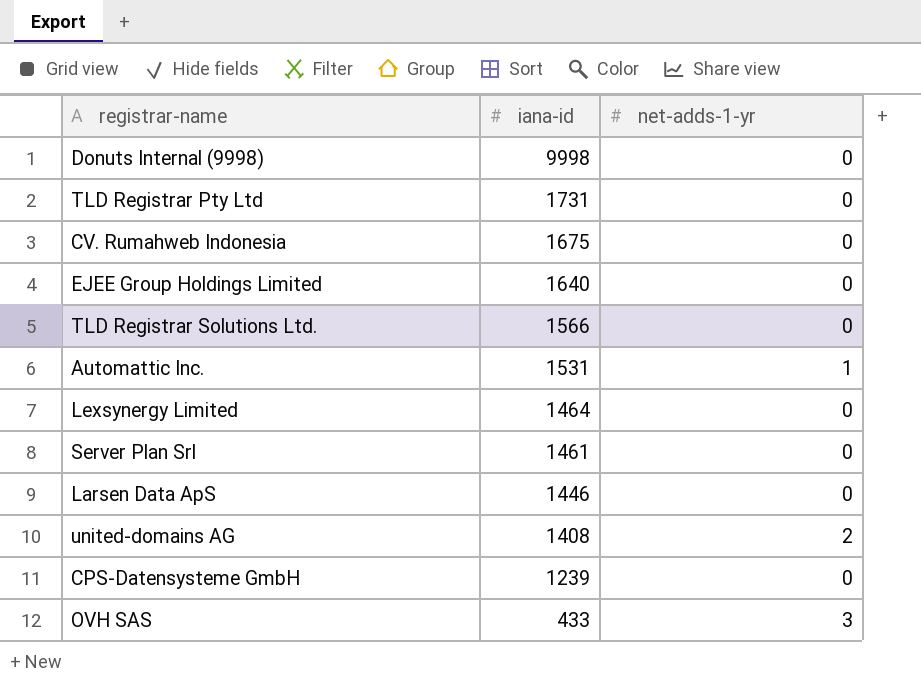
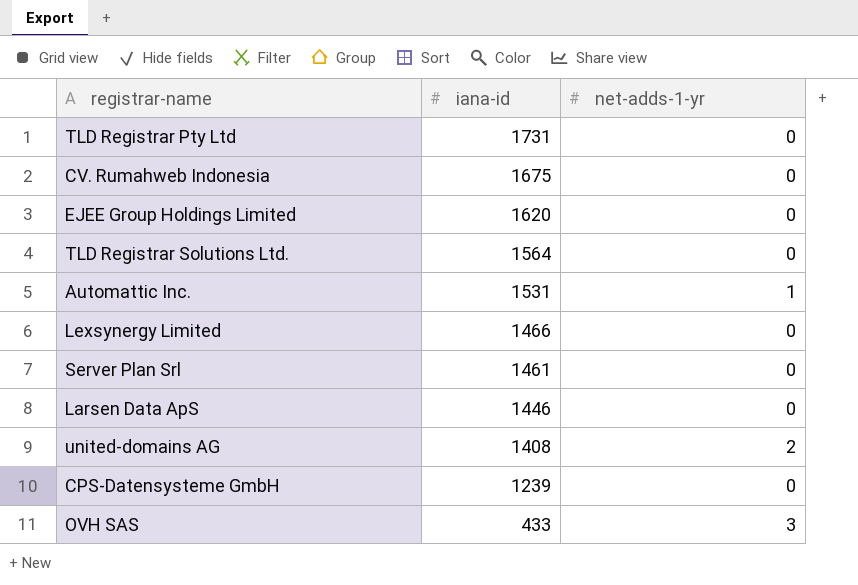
row Donuts Internal (9998): 9998 | 0 -> none
EJEE Group Holdings Limited | iana-id: 1640 -> 1620
TLD Registrar Solutions Ltd. | iana-id: 1566 -> 1564
Lexsynergy Limited | iana-id: 1464 -> 1466

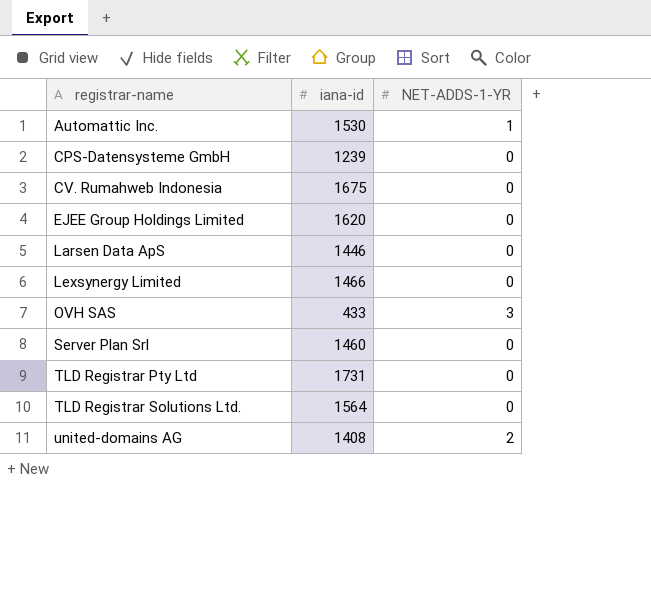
row order: iana-id descending -> registrar-name ascending
column name: net-adds-1-yr -> NET-ADDS-1-YR
Automattic Inc. | iana-id: 1531 -> 1530
Server Plan Srl | iana-id: 1461 -> 1460

